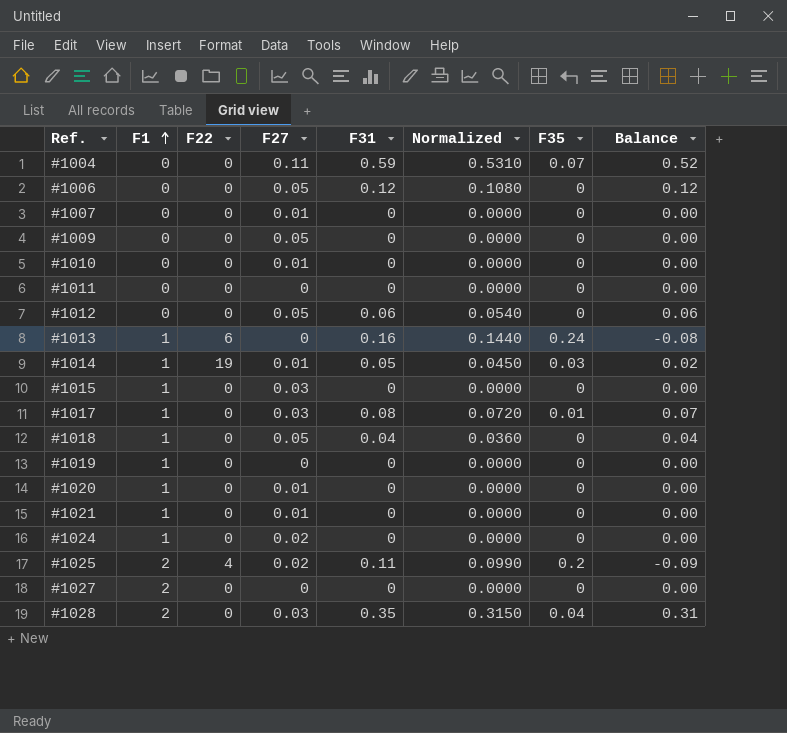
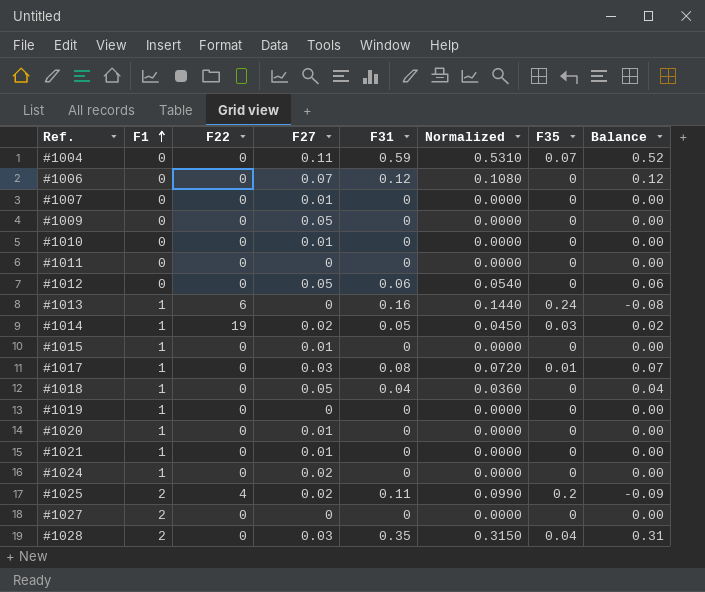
#1006 | F27: 0.05 -> 0.07
#1014 | F27: 0.01 -> 0.02
#1015 | F27: 0.03 -> 0.01

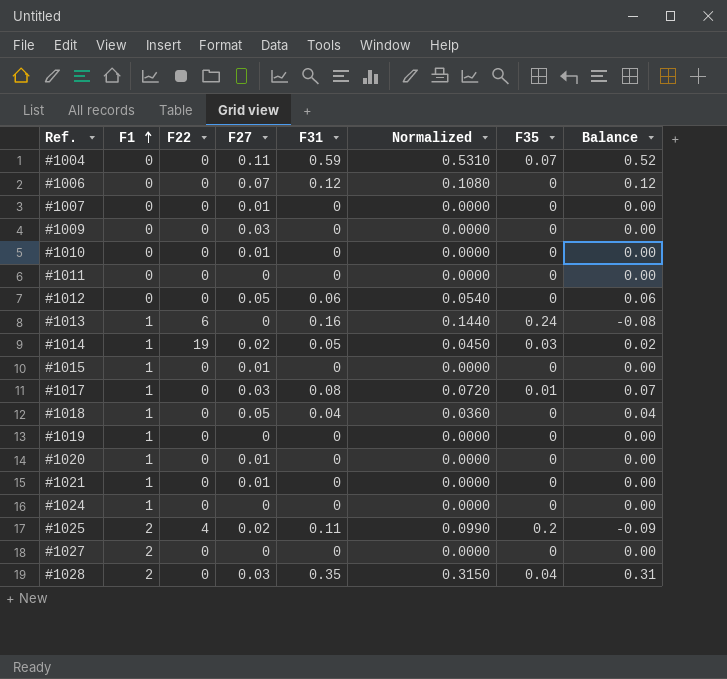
#1009 | F27: 0.05 -> 0.03
#1024 | F27: 0.02 -> 0

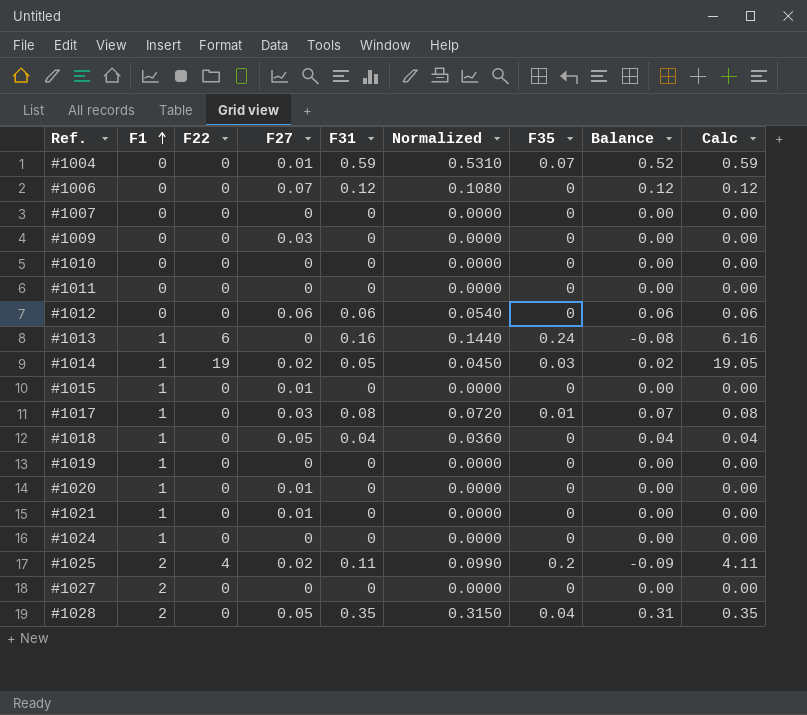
column Calc | formula: none -> [F22] + [F31]
#1004 | F27: 0.11 -> 0.01
#1007 | F27: 0.01 -> 0
#1010 | F27: 0.01 -> 0
#1012 | F27: 0.05 -> 0.06
#1028 | F27: 0.03 -> 0.05

